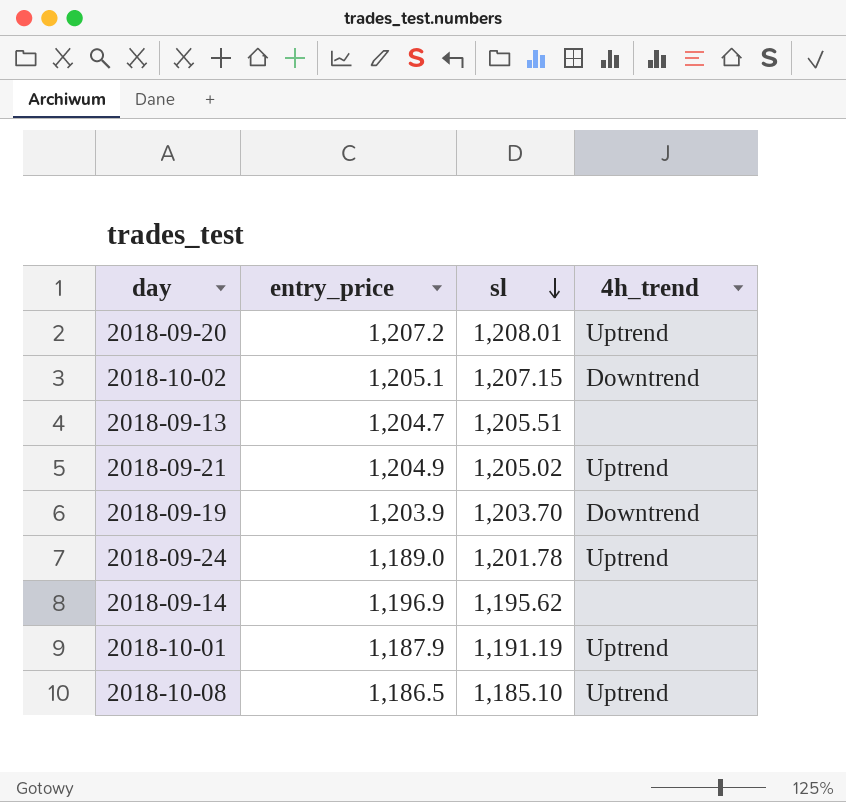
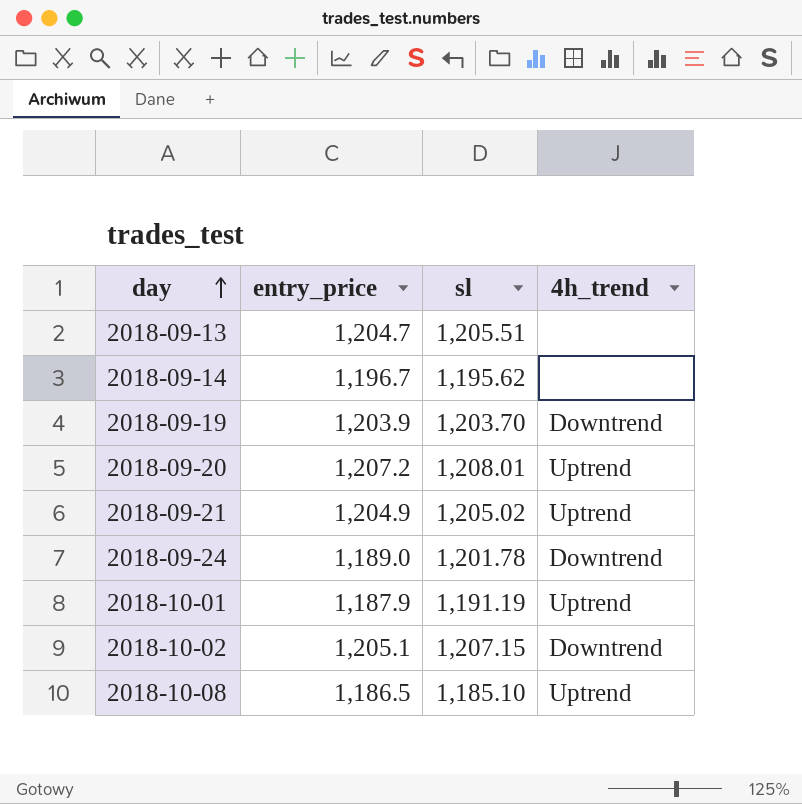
row order: sl descending -> day ascending
2018-09-14 | entry_price: 1,196.9 -> 1,196.7
2018-09-24 | 4h_trend: Uptrend -> Downtrend

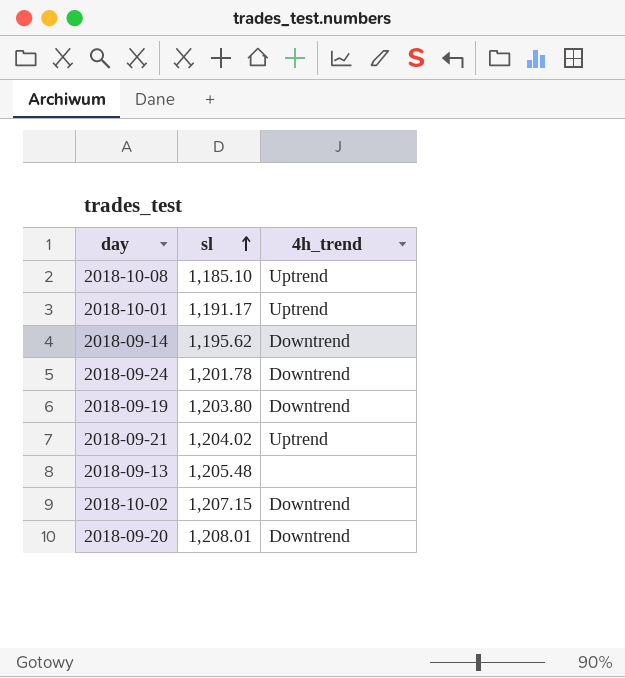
row order: day ascending -> sl ascending
column entry_price | position: 2 -> none
2018-10-01 | sl: 1,191.19 -> 1,191.17
2018-09-14 | 4h_trend: none -> Downtrend
2018-09-19 | sl: 1,203.70 -> 1,203.80
2018-09-21 | sl: 1,205.02 -> 1,204.02
2018-09-13 | sl: 1,205.51 -> 1,205.48
2018-09-20 | 4h_trend: Uptrend -> Downtrend

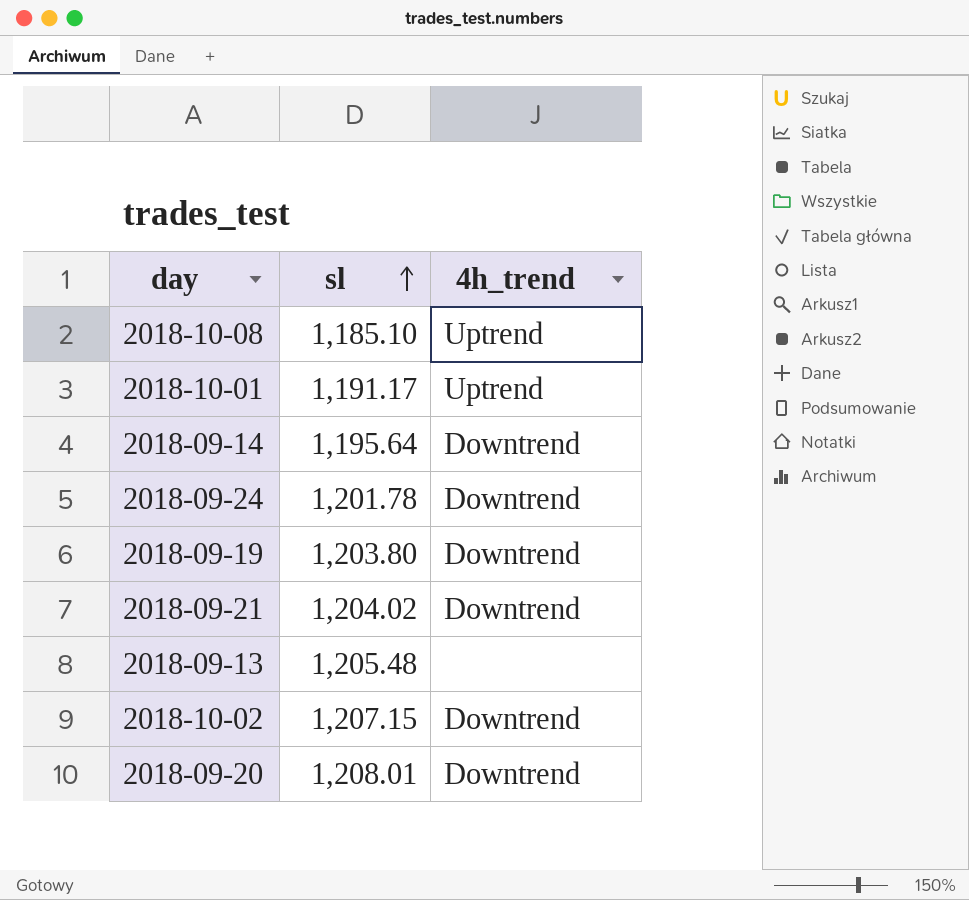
2018-09-14 | sl: 1,195.62 -> 1,195.64
2018-09-21 | 4h_trend: Uptrend -> Downtrend

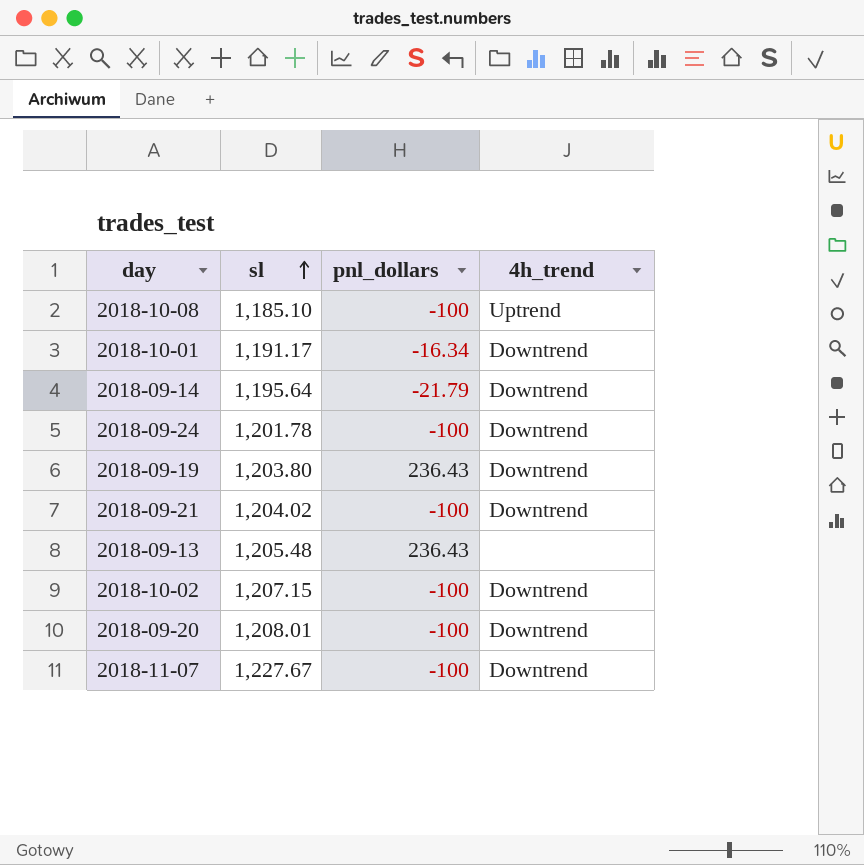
column pnl_dollars | position: none -> 3
2018-10-01 | 4h_trend: Uptrend -> Downtrend
row 2018-11-07: none -> 1,227.67 | -100 | Downtrend

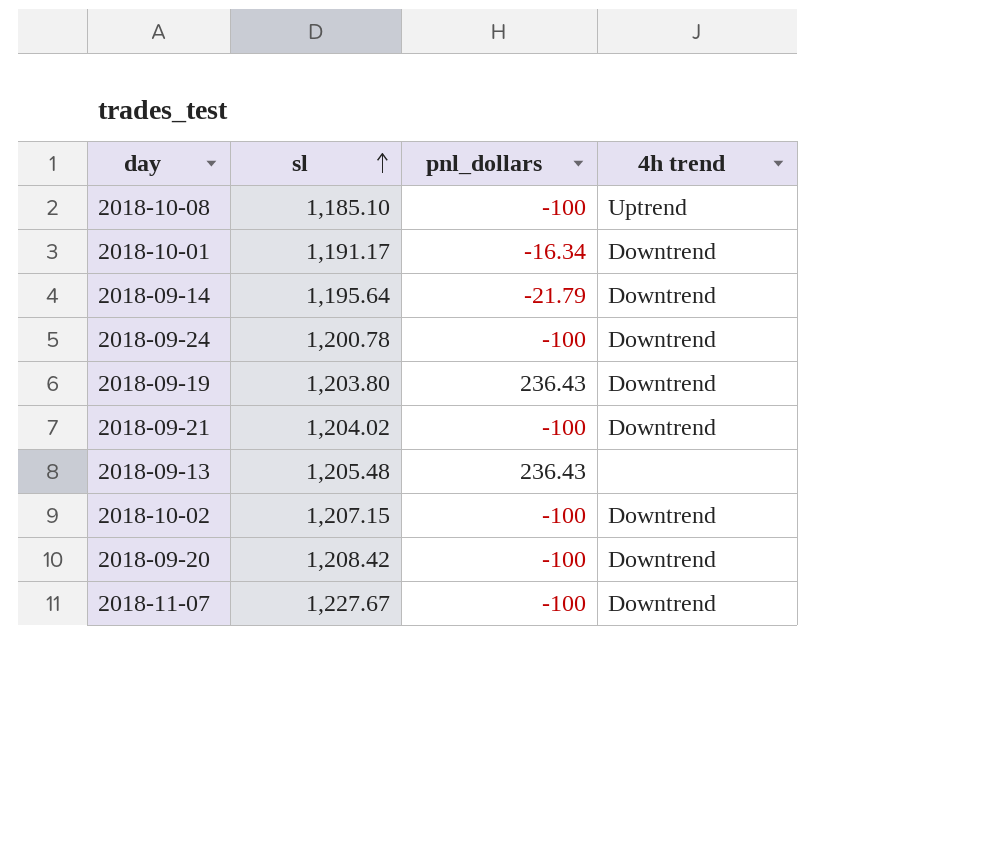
column name: 4h_trend -> 4h trend
2018-09-24 | sl: 1,201.78 -> 1,200.78
2018-09-20 | sl: 1,208.01 -> 1,208.42

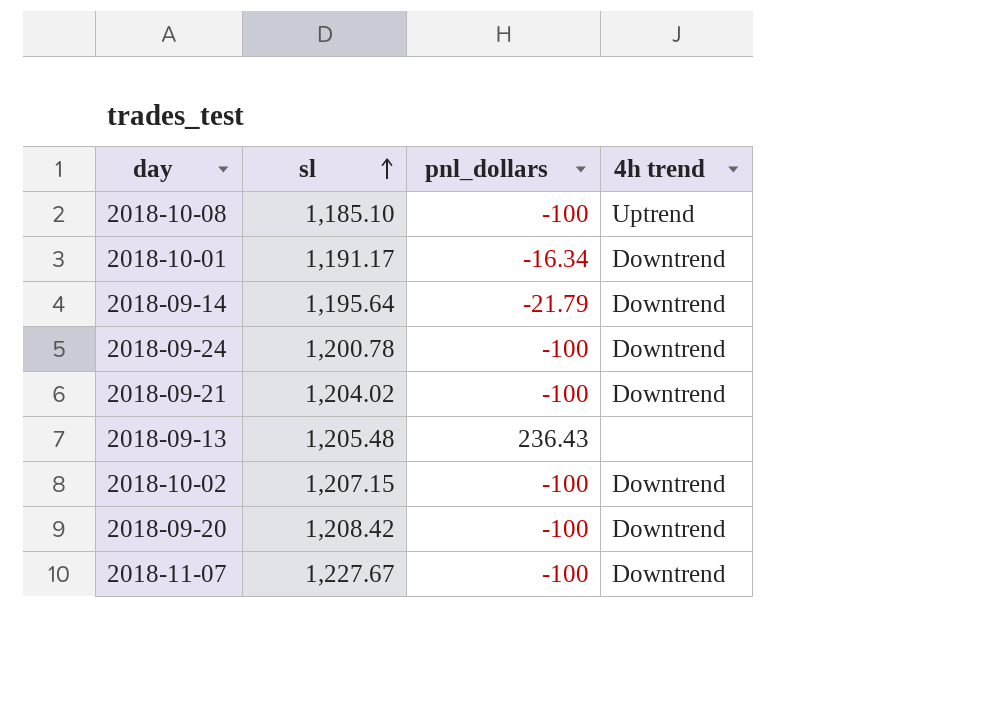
row 2018-09-19: 1,203.80 | 236.43 | Downtrend -> none

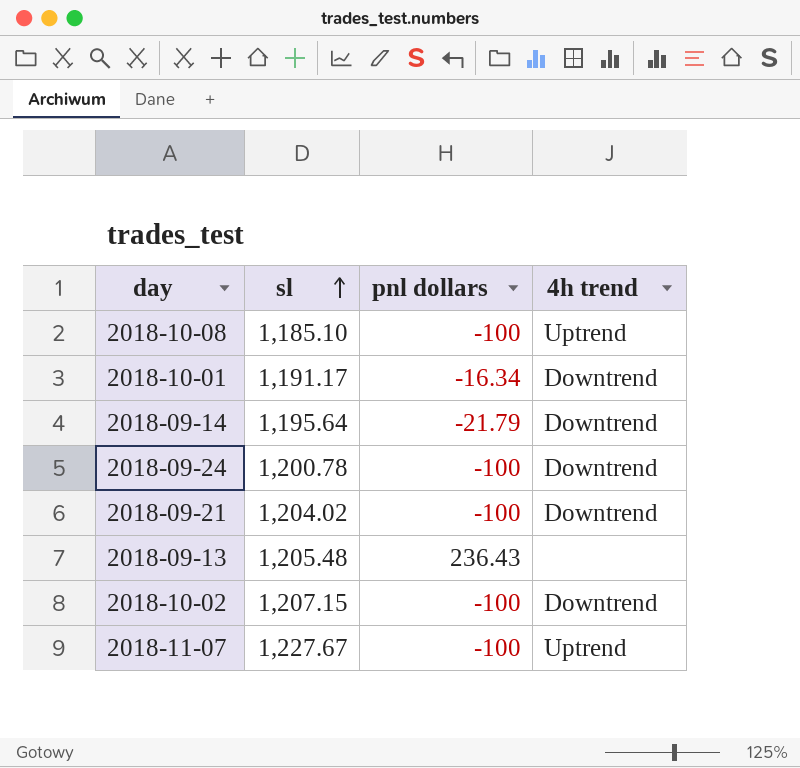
column name: pnl_dollars -> pnl dollars
row 2018-09-20: 1,208.42 | -100 | Downtrend -> none
2018-11-07 | 4h trend: Downtrend -> Uptrend

